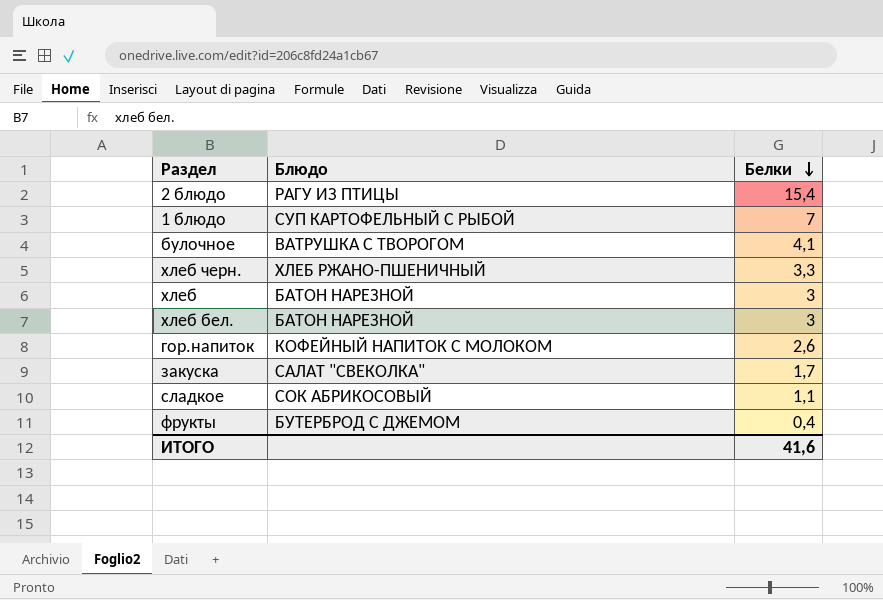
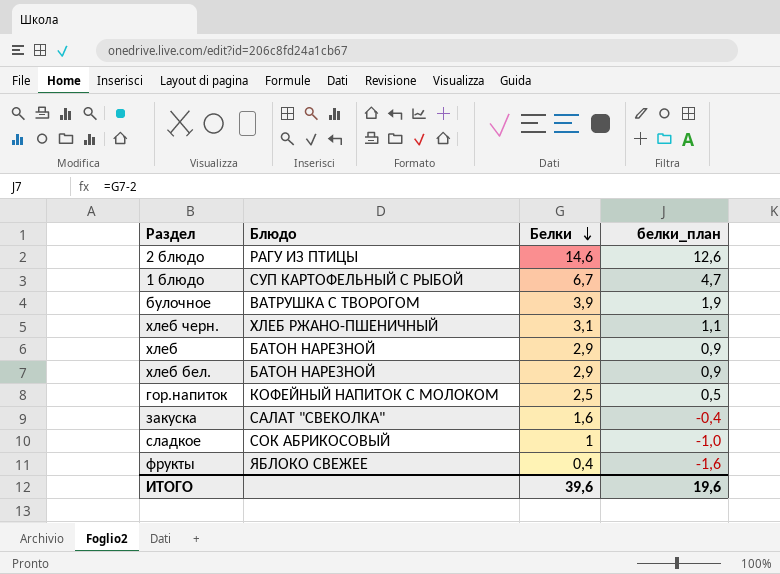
column белки_план | formula: none -> [Белки] - 2
2 блюдо | Белки: 15,4 -> 14,6
1 блюдо | Белки: 7 -> 6,7
булочное | Белки: 4,1 -> 3,9
хлеб черн. | Белки: 3,3 -> 3,1
хлеб | Белки: 3 -> 2,9
хлеб бел. | Белки: 3 -> 2,9
гор.напиток | Белки: 2,6 -> 2,5
закуска | Белки: 1,7 -> 1,6
сладкое | Белки: 1,1 -> 1
фрукты | Блюдо: БУТЕРБРОД С ДЖЕМОМ -> ЯБЛОКО СВЕЖЕЕ
ИТОГО | Белки: 41,6 -> 39,6

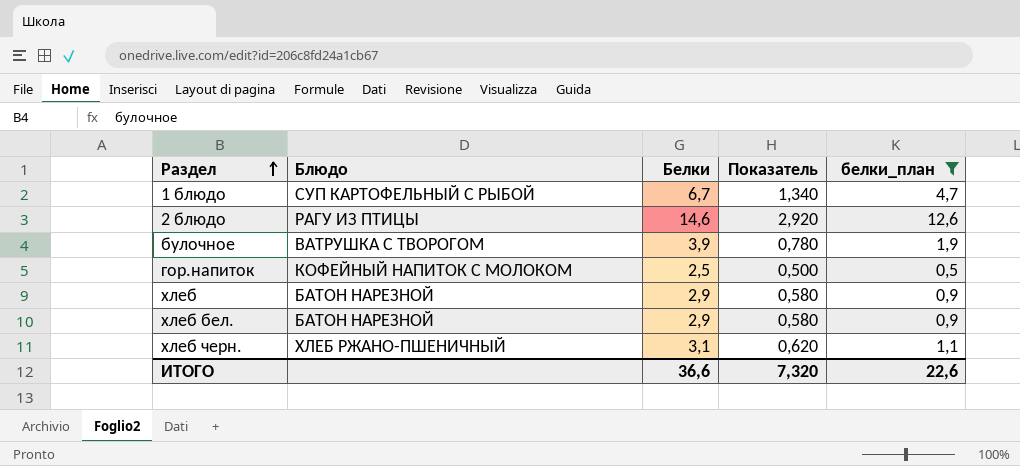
filter: none -> белки_план >= 0,5
row order: Белки descending -> Раздел ascending
column Показатель | formula: none -> [Белки] * 0,2
ИТОГО | Белки: 39,6 -> 36,6
ИТОГО | белки_план: 19,6 -> 22,6

